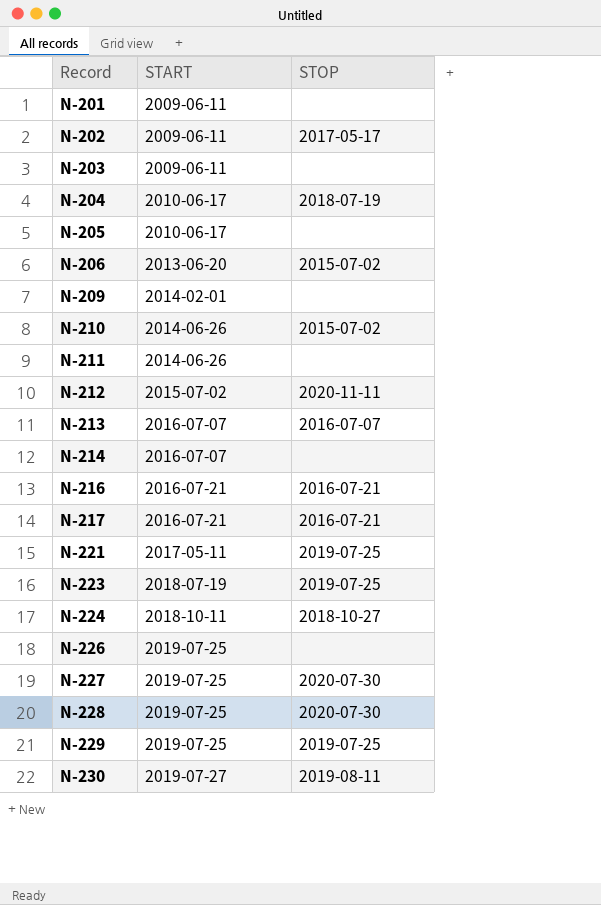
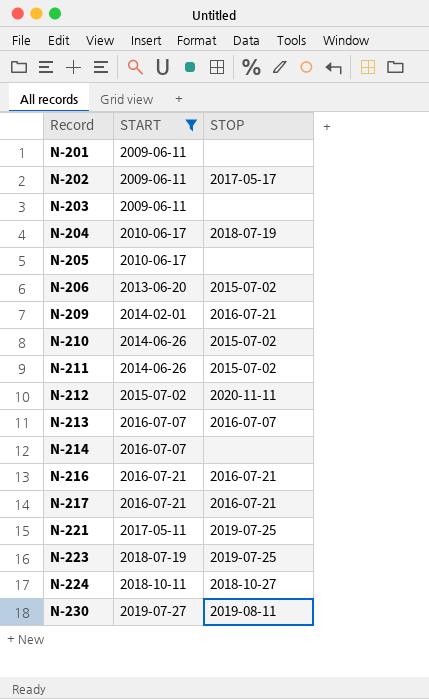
filter: none -> START != 2019-07-25
N-209 | STOP: none -> 2016-07-21
N-211 | STOP: none -> 2015-07-02

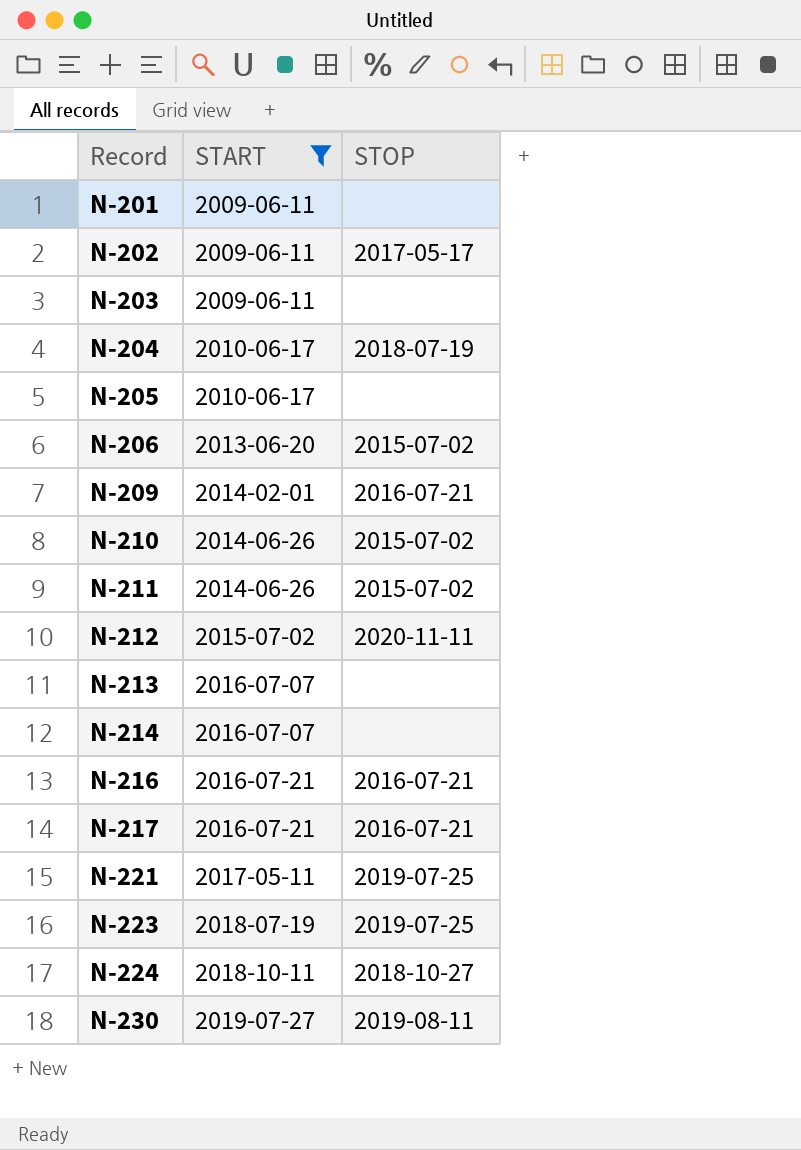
N-213 | STOP: 2016-07-07 -> none

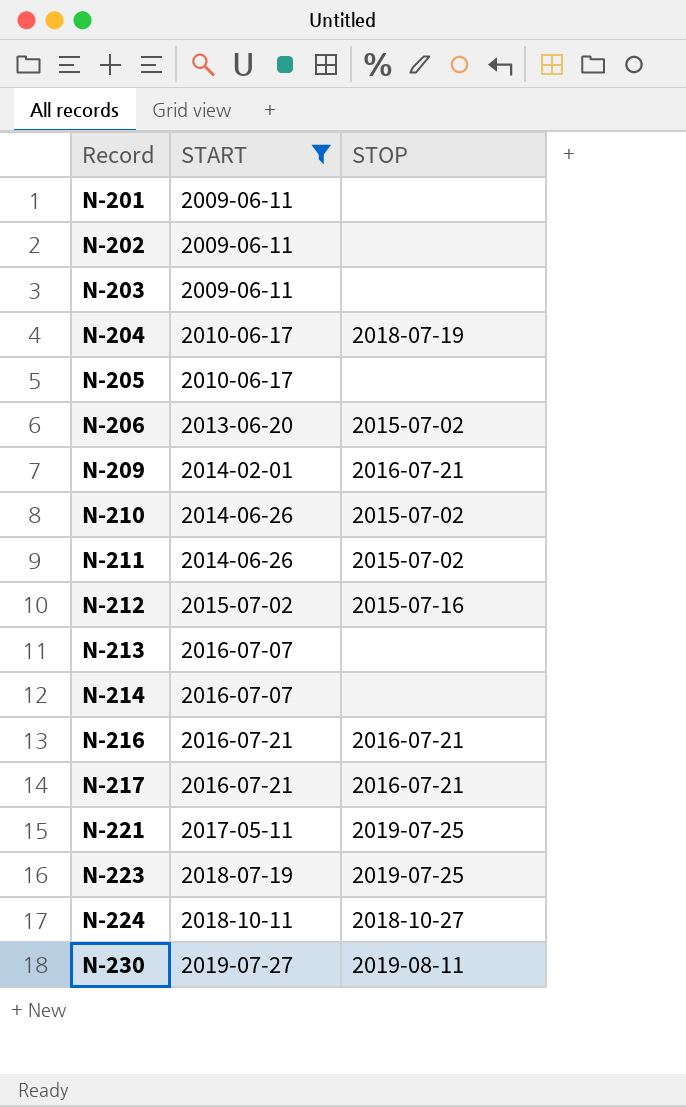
N-202 | STOP: 2017-05-17 -> none
N-212 | STOP: 2020-11-11 -> 2015-07-16

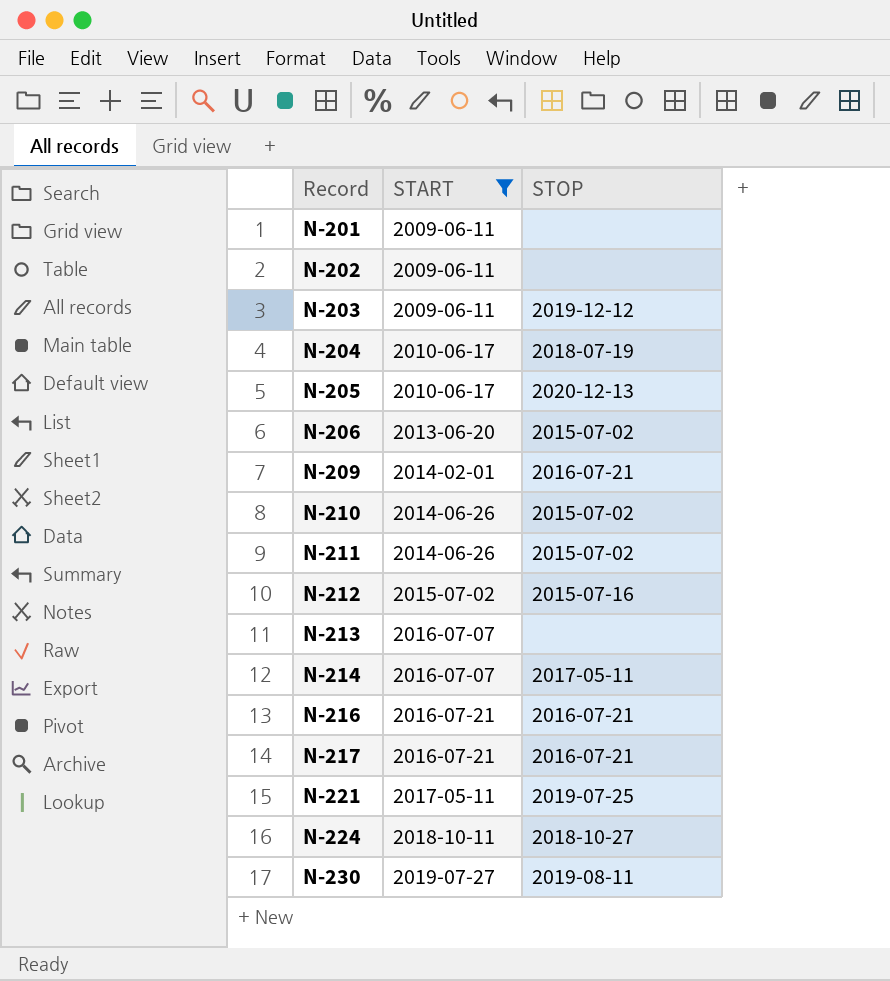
row N-223: 2018-07-19 | 2019-07-25 -> none
N-203 | STOP: none -> 2019-12-12
N-205 | STOP: none -> 2020-12-13
N-214 | STOP: none -> 2017-05-11

